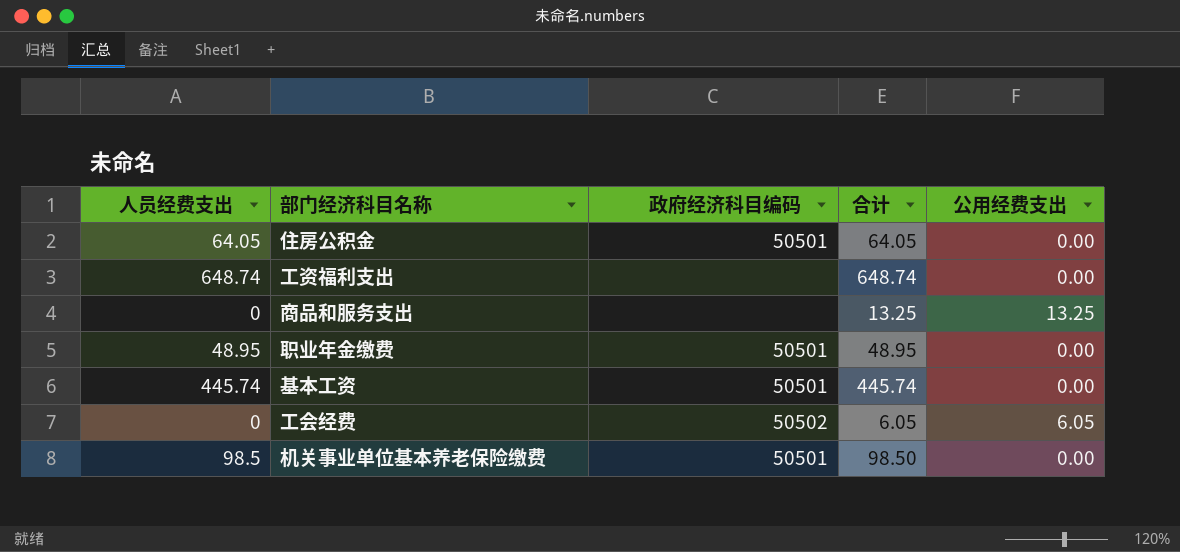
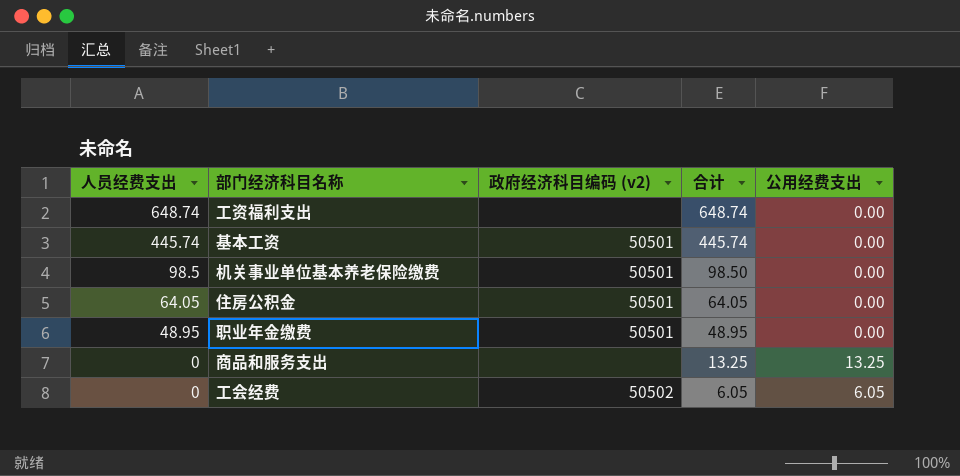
row order: none -> 人员经费支出 descending
column name: 政府经济科目编码 -> 政府经济科目编码 (v2)

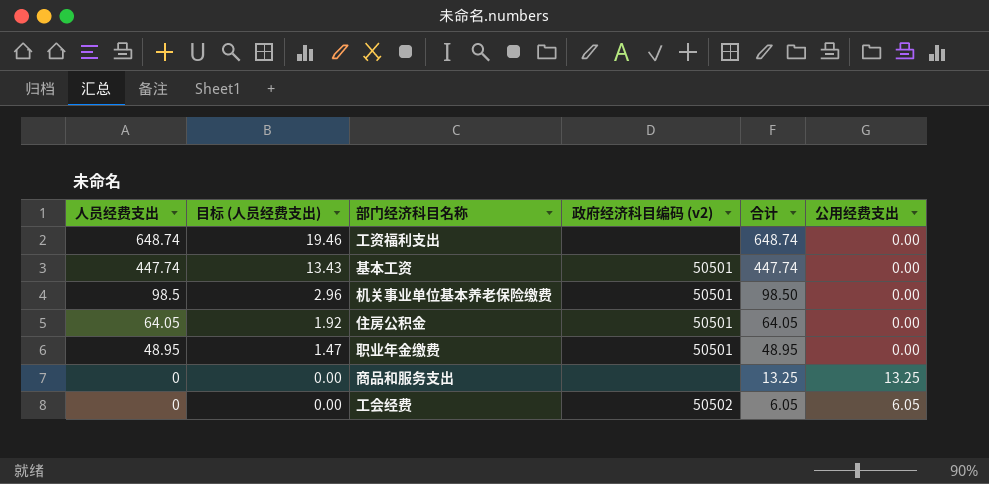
column 目标 (人员经费支出) | formula: none -> [人员经费支出] * 0.03
基本工资 | 人员经费支出: 445.74 -> 447.74
基本工资 | 合计: 445.74 -> 447.74

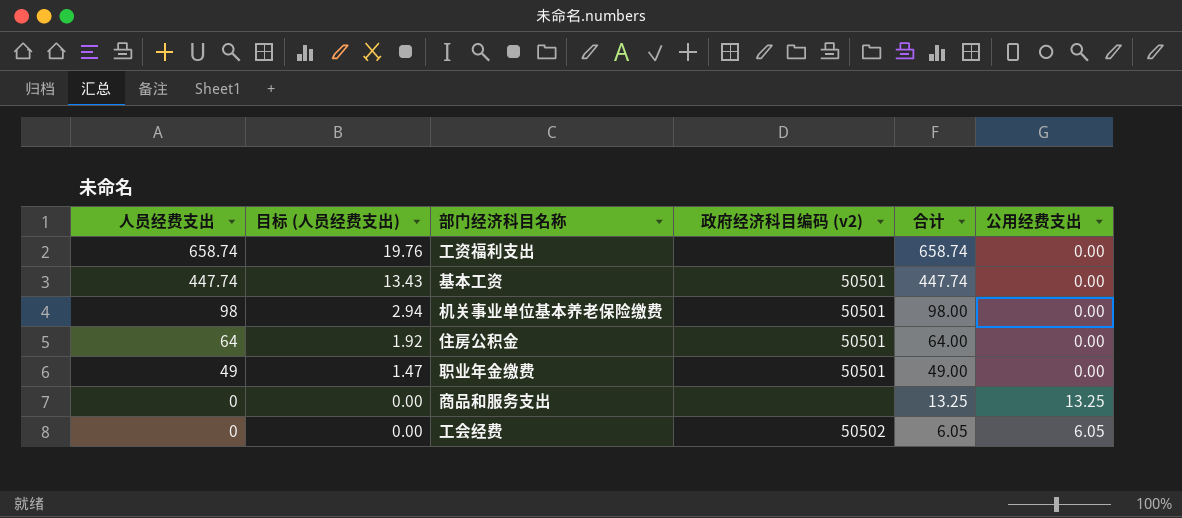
工资福利支出 | 人员经费支出: 648.74 -> 658.74
工资福利支出 | 目标 (人员经费支出): 19.46 -> 19.76
工资福利支出 | 合计: 648.74 -> 658.74
机关事业单位基本养老保险缴费 | 人员经费支出: 98.5 -> 98
机关事业单位基本养老保险缴费 | 目标 (人员经费支出): 2.96 -> 2.94
机关事业单位基本养老保险缴费 | 合计: 98.50 -> 98.00
住房公积金 | 人员经费支出: 64.05 -> 64
住房公积金 | 合计: 64.05 -> 64.00
职业年金缴费 | 人员经费支出: 48.95 -> 49
职业年金缴费 | 合计: 48.95 -> 49.00

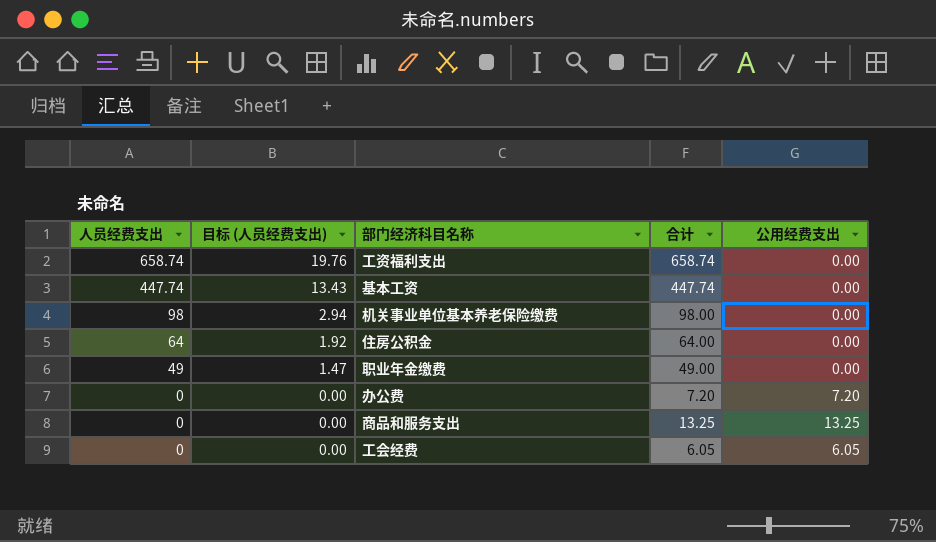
column 政府经济科目编码 (v2) | position: 4 -> none
row 办公费: none -> 0 | 0.00 | 7.20 | 7.20

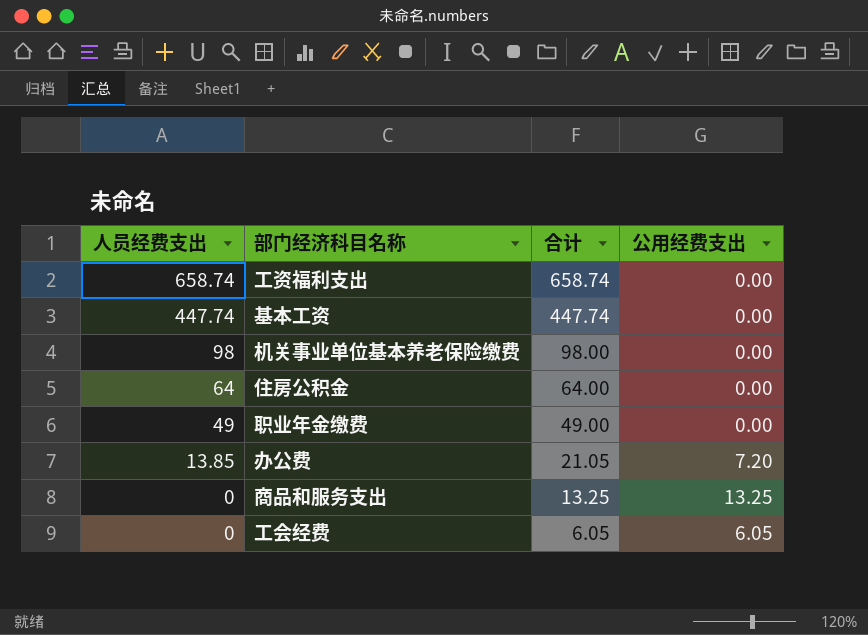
column 目标 (人员经费支出) | formula: [人员经费支出] * 0.03 -> none
办公费 | 人员经费支出: 0 -> 13.85
办公费 | 合计: 7.20 -> 21.05

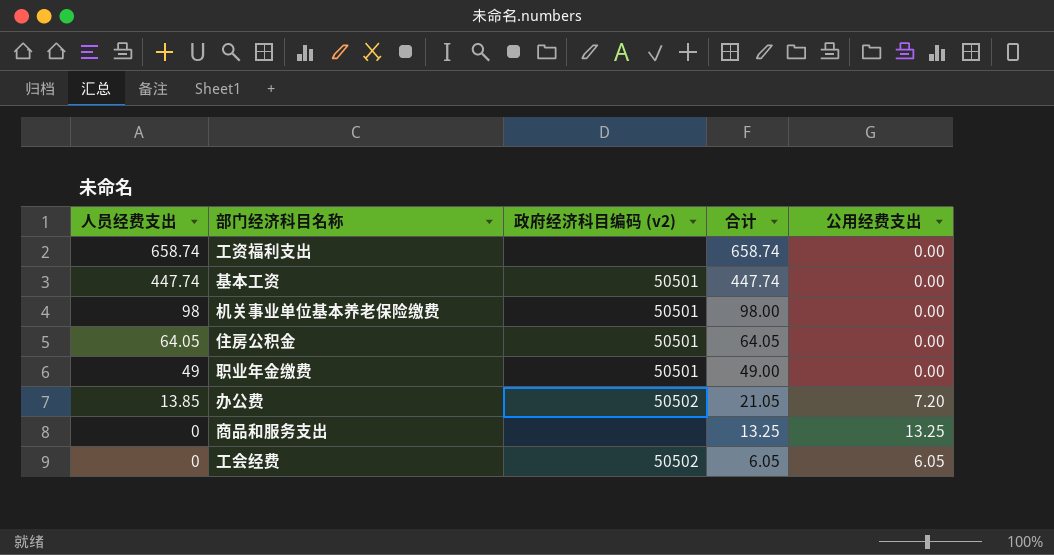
column 政府经济科目编码 (v2) | position: none -> 3
住房公积金 | 人员经费支出: 64 -> 64.05
住房公积金 | 合计: 64.00 -> 64.05

